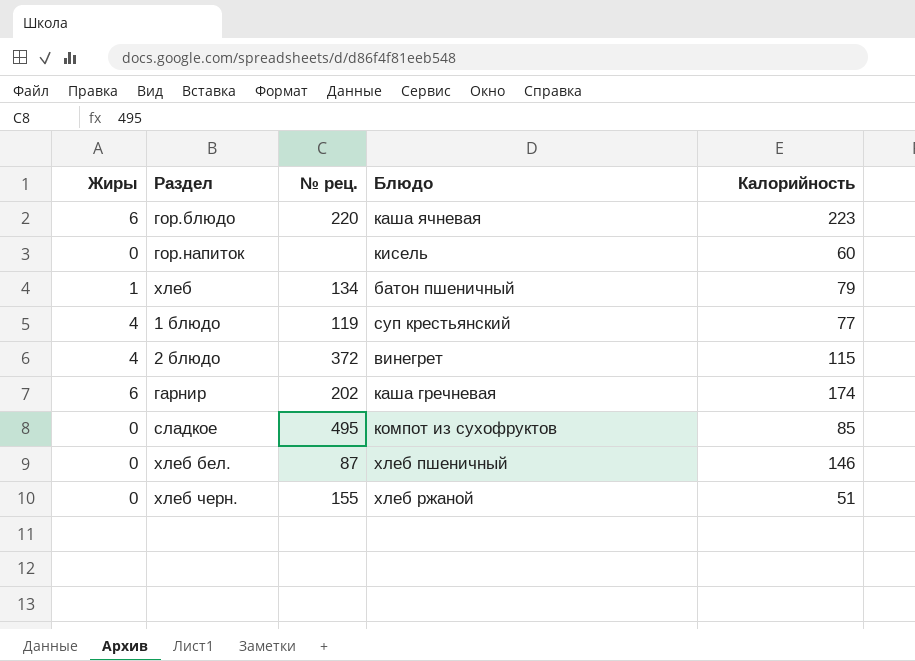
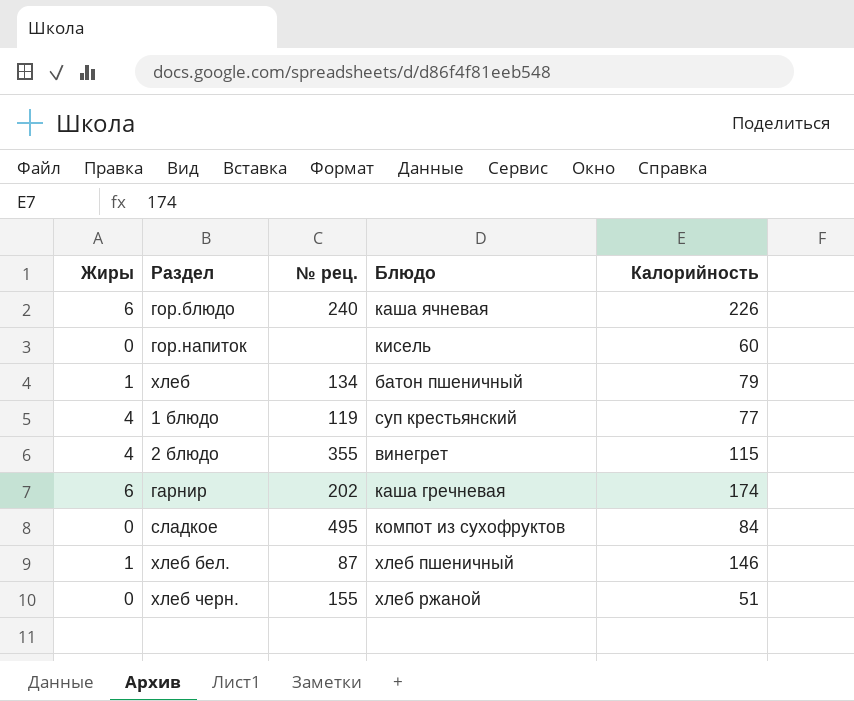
гор.блюдо | № рец.: 220 -> 240
гор.блюдо | Калорийность: 223 -> 226
2 блюдо | № рец.: 372 -> 355
сладкое | Калорийность: 85 -> 84
хлеб бел. | Жиры: 0 -> 1

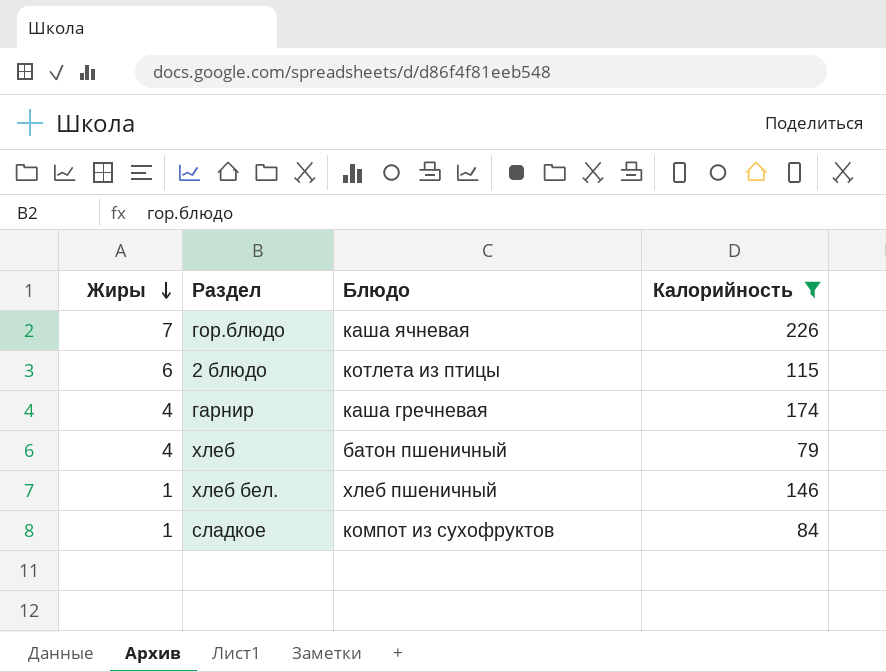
filter: none -> Калорийность >= 79
row order: none -> Жиры descending
column № рец. | position: 3 -> none
гор.блюдо | Жиры: 6 -> 7
2 блюдо | Жиры: 4 -> 6
2 блюдо | Блюдо: винегрет -> котлета из птицы
гарнир | Жиры: 6 -> 4
хлеб | Жиры: 1 -> 4
сладкое | Жиры: 0 -> 1

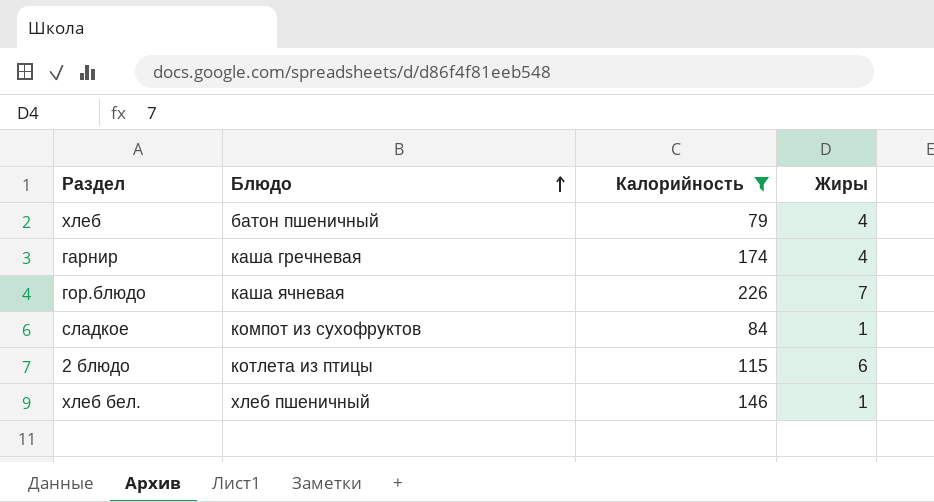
row order: Жиры descending -> Блюдо ascending
column Жиры | position: 1 -> 4

